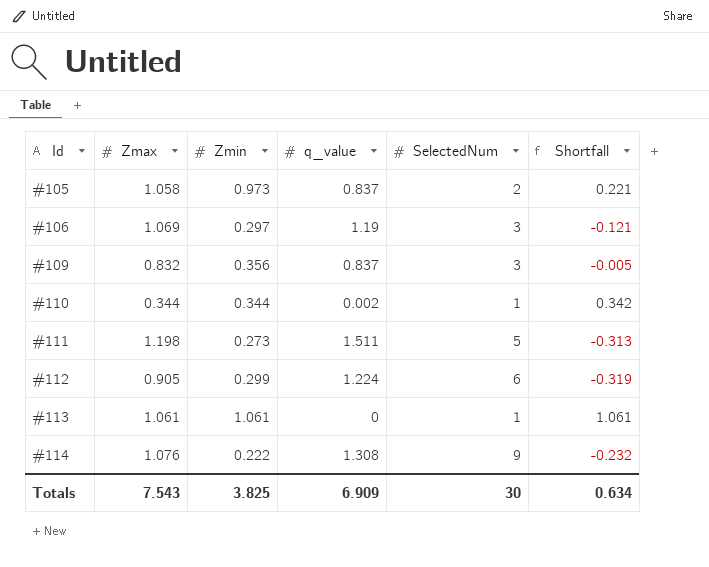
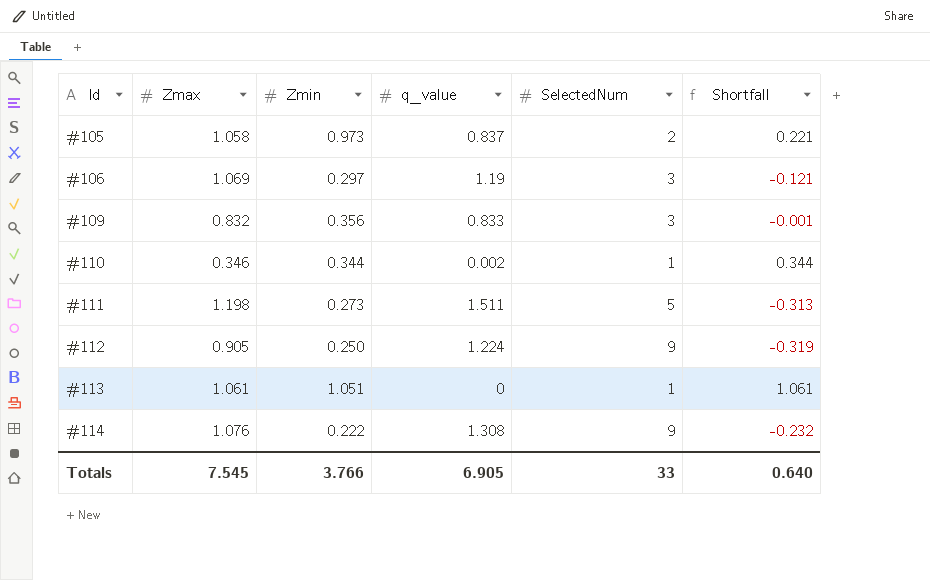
#109 | q_value: 0.837 -> 0.833
#109 | Shortfall: -0.005 -> -0.001
#110 | Zmax: 0.344 -> 0.346
#110 | Shortfall: 0.342 -> 0.344
#112 | Zmin: 0.299 -> 0.250
#112 | SelectedNum: 6 -> 9
#113 | Zmin: 1.061 -> 1.051
Totals | Zmax: 7.543 -> 7.545
Totals | Zmin: 3.825 -> 3.766
Totals | q_value: 6.909 -> 6.905
Totals | SelectedNum: 30 -> 33
Totals | Shortfall: 0.634 -> 0.640

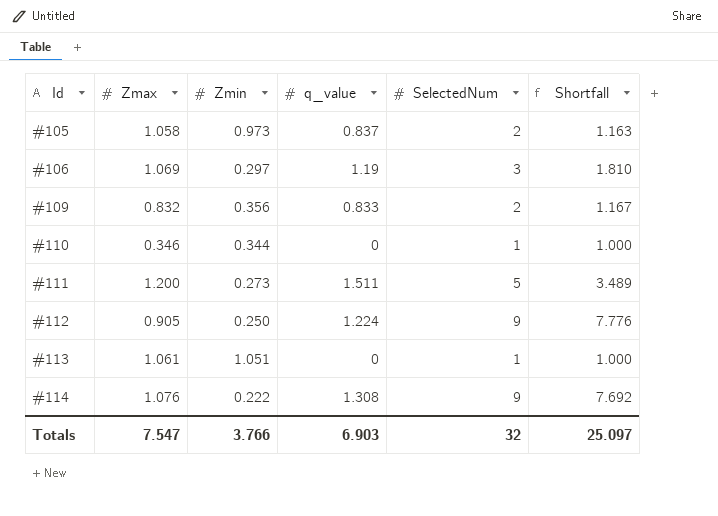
column Shortfall | formula: [Zmax] - [q_value] -> [SelectedNum] - [q_value]
#109 | SelectedNum: 3 -> 2
#110 | q_value: 0.002 -> 0
#111 | Zmax: 1.198 -> 1.200
Totals | Zmax: 7.545 -> 7.547
Totals | q_value: 6.905 -> 6.903
Totals | SelectedNum: 33 -> 32
Totals | Shortfall: 0.640 -> 25.097

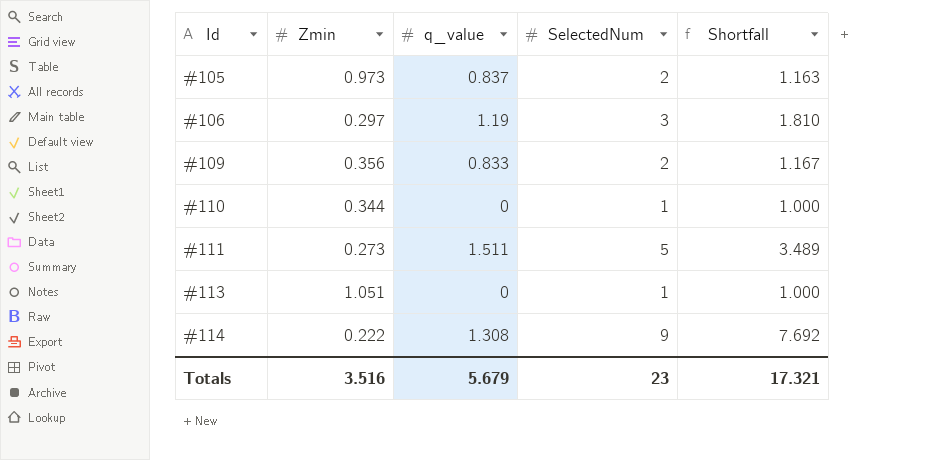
column Zmax | position: 2 -> none
row #112: 0.905 | 0.250 | 1.224 | 9 | 7.776 -> none
Totals | Zmin: 3.766 -> 3.516
Totals | q_value: 6.903 -> 5.679
Totals | SelectedNum: 32 -> 23
Totals | Shortfall: 25.097 -> 17.321

